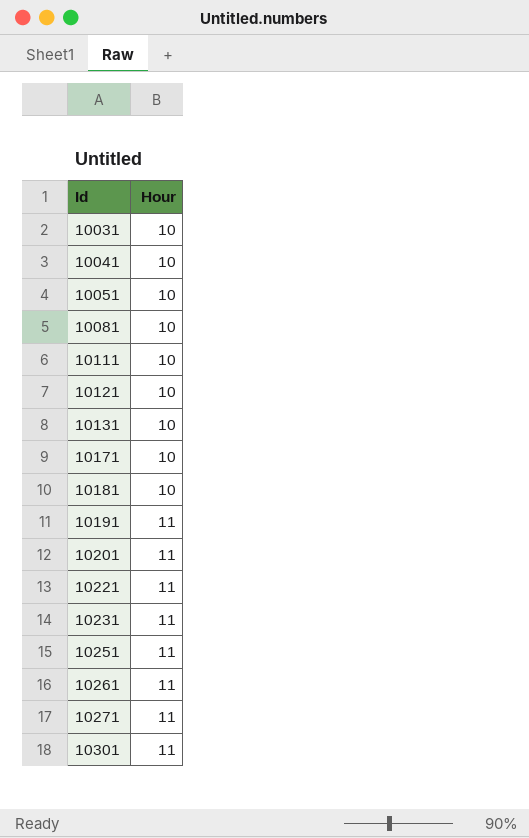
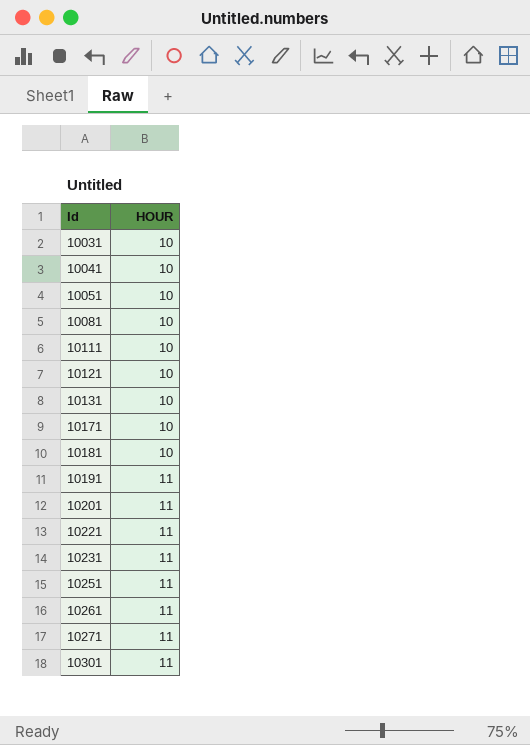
column name: Hour -> HOUR

